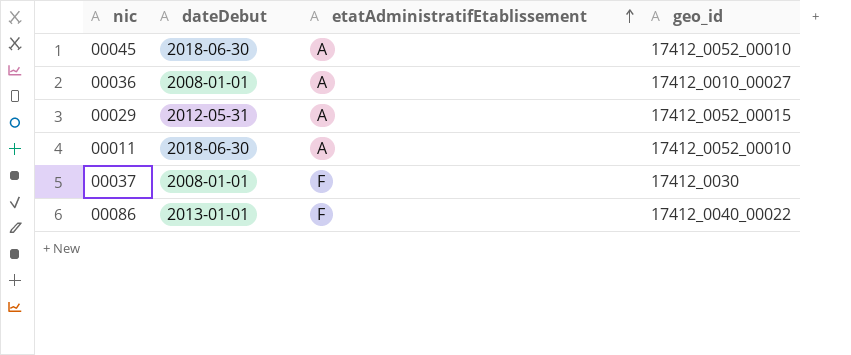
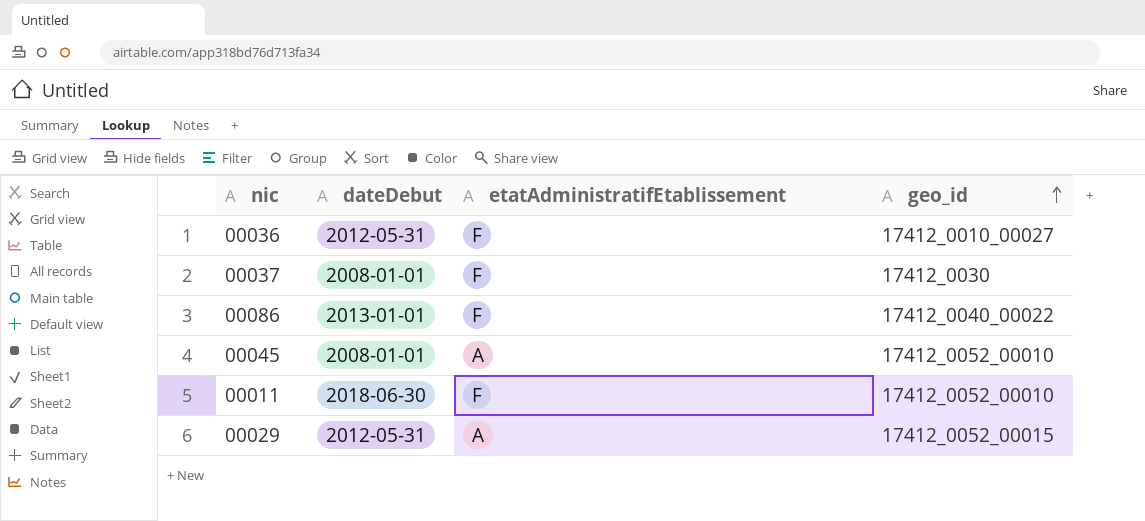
row order: etatAdministratifEtablissement ascending -> geo_id ascending
00036 | dateDebut: 2008-01-01 -> 2012-05-31
00036 | etatAdministratifEtablissement: A -> F
00045 | dateDebut: 2018-06-30 -> 2008-01-01
00011 | etatAdministratifEtablissement: A -> F

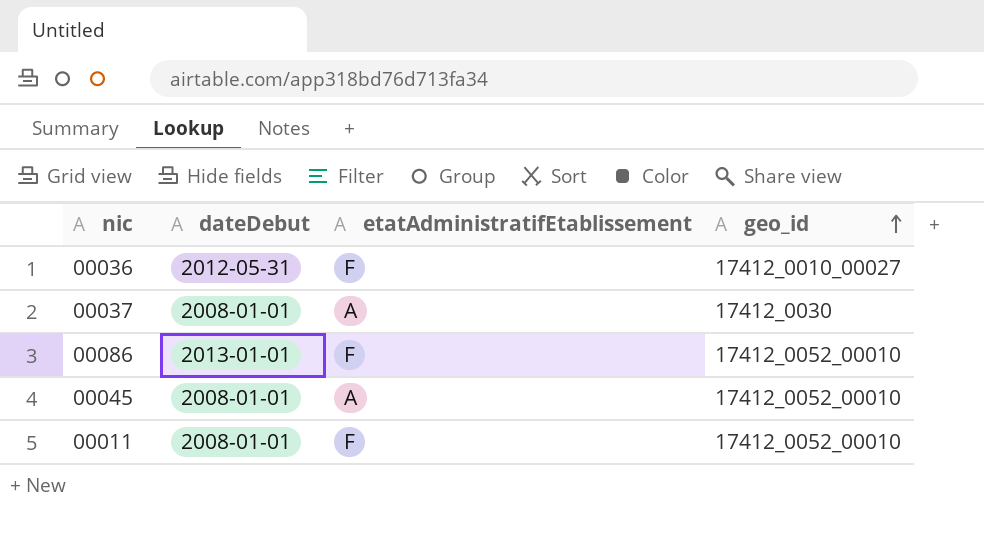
row 00029: 2012-05-31 | A | 17412_0052_00015 -> none
00037 | etatAdministratifEtablissement: F -> A
00086 | geo_id: 17412_0040_00022 -> 17412_0052_00010
00011 | dateDebut: 2018-06-30 -> 2008-01-01

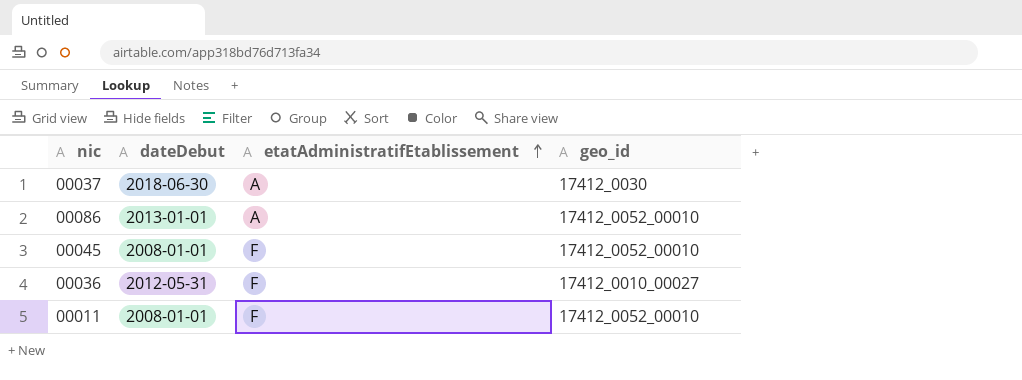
row order: geo_id ascending -> etatAdministratifEtablissement ascending
00037 | dateDebut: 2008-01-01 -> 2018-06-30
00086 | etatAdministratifEtablissement: F -> A
00045 | etatAdministratifEtablissement: A -> F

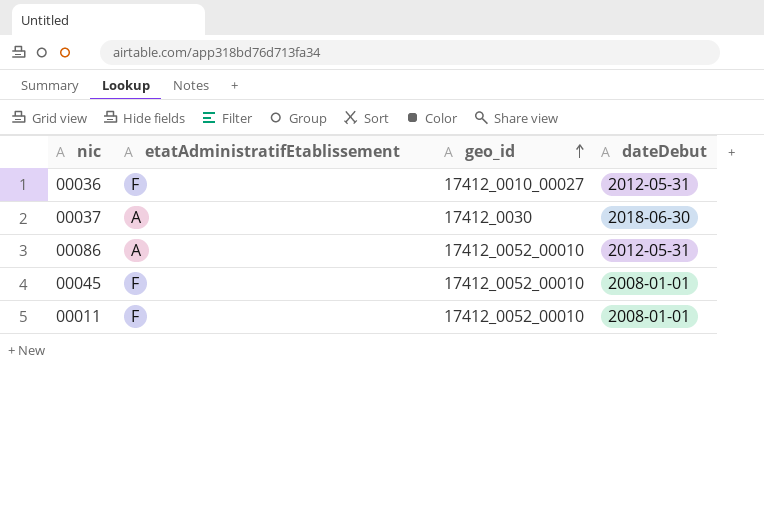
row order: etatAdministratifEtablissement ascending -> geo_id ascending
column dateDebut | position: 2 -> 4
00086 | dateDebut: 2013-01-01 -> 2012-05-31

